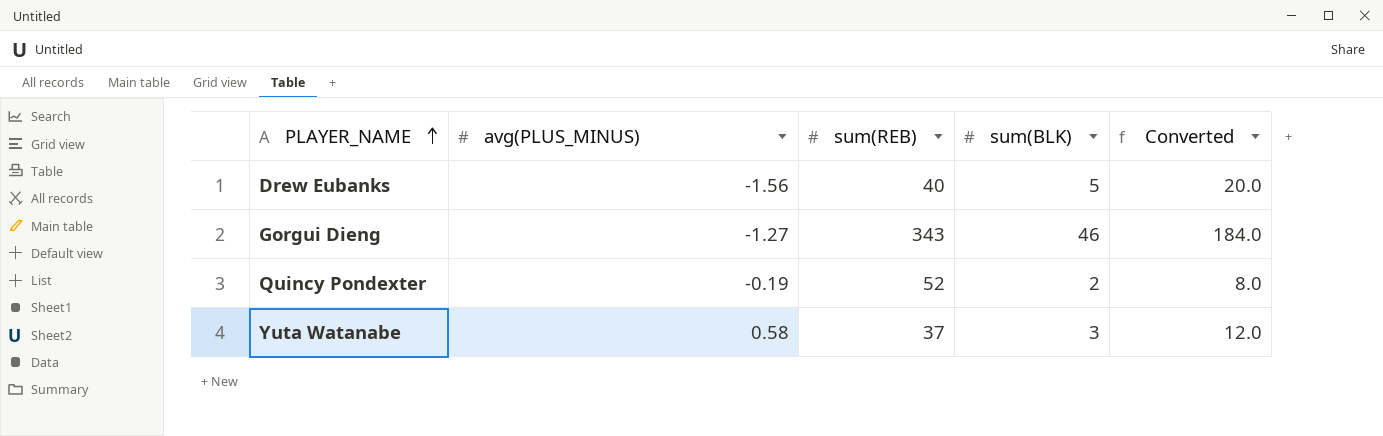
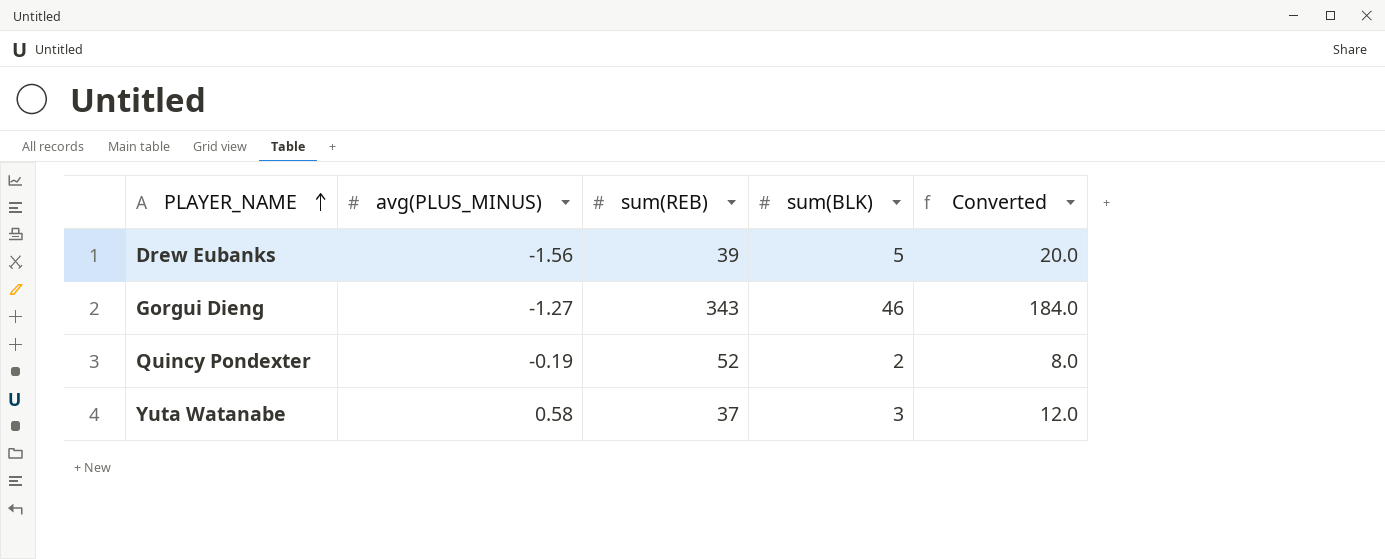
Drew Eubanks | sum(REB): 40 -> 39

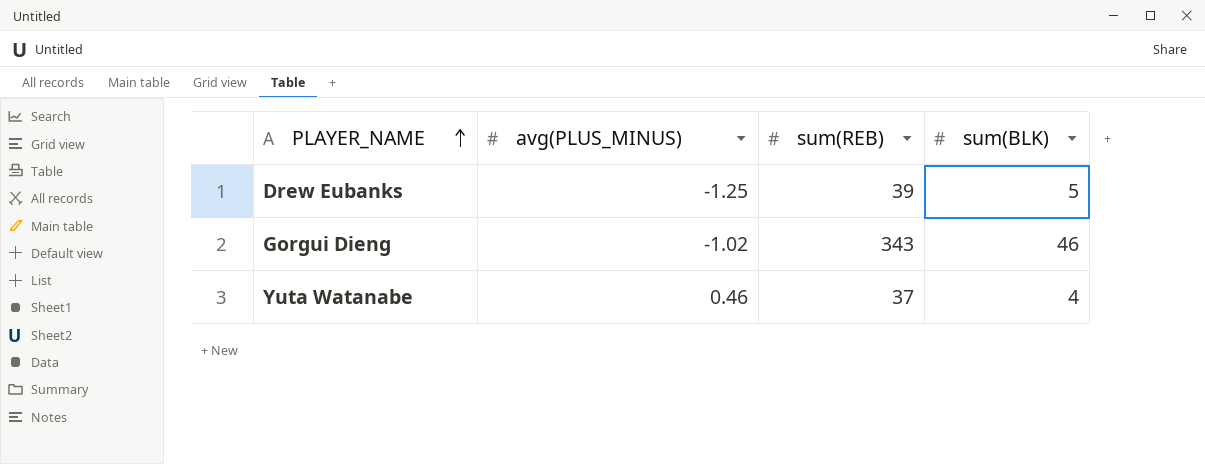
column Converted | formula: [sum(BLK)] * 4 -> none
row Quincy Pondexter: -0.19 | 52 | 2 | 8.0 -> none
Drew Eubanks | avg(PLUS_MINUS): -1.56 -> -1.25
Gorgui Dieng | avg(PLUS_MINUS): -1.27 -> -1.02
Yuta Watanabe | avg(PLUS_MINUS): 0.58 -> 0.46
Yuta Watanabe | sum(BLK): 3 -> 4

